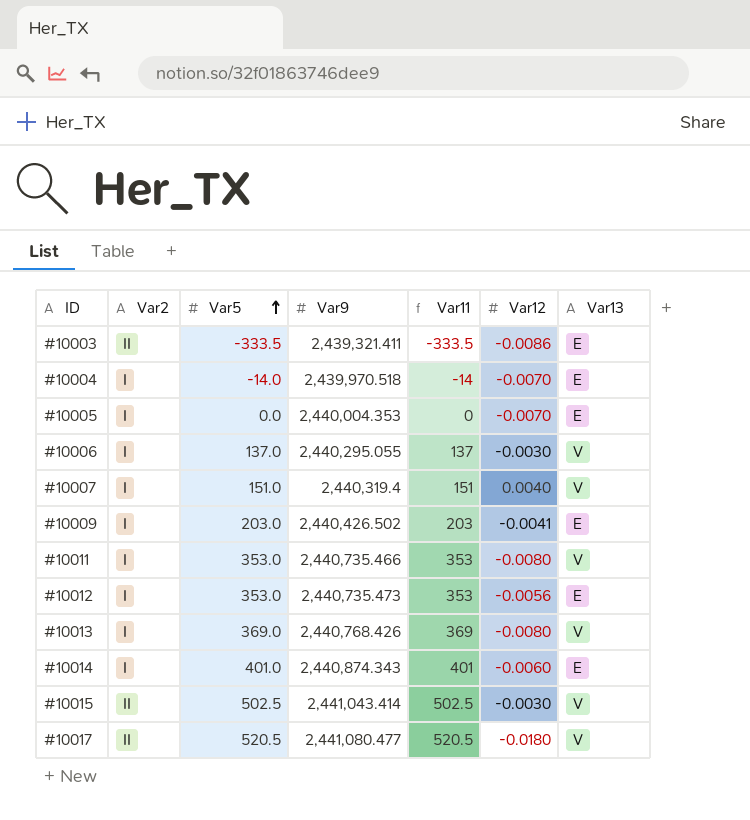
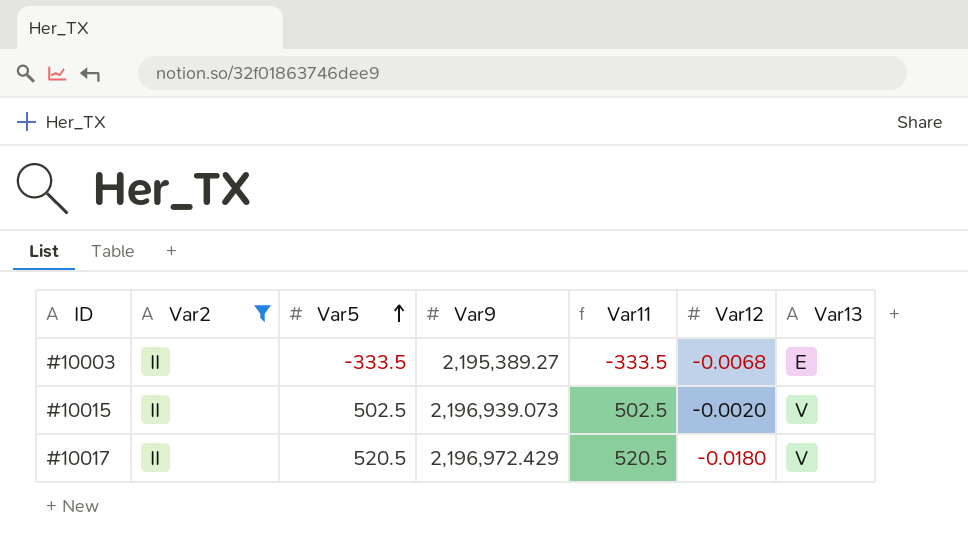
filter: none -> Var2 = II
#10003 | Var9: 2,439,321.411 -> 2,195,389.27
#10003 | Var12: -0.0086 -> -0.0068
#10015 | Var9: 2,441,043.414 -> 2,196,939.073
#10015 | Var12: -0.0030 -> -0.0020
#10017 | Var9: 2,441,080.477 -> 2,196,972.429

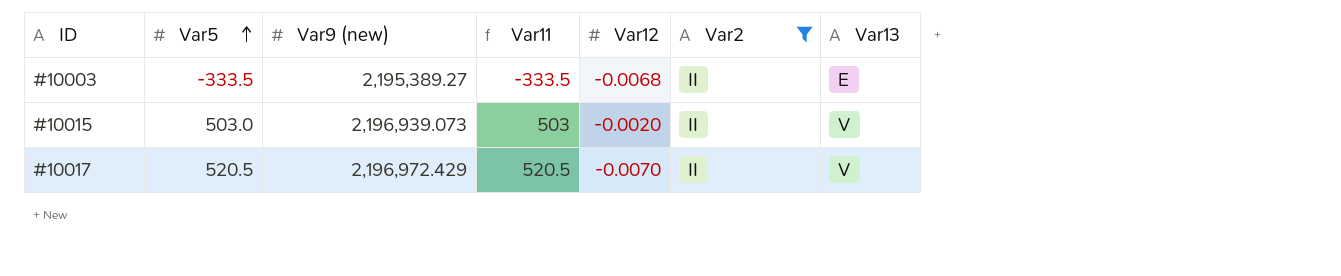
column name: Var9 -> Var9 (new)
column Var2 | position: 2 -> 6
#10015 | Var5: 502.5 -> 503.0
#10015 | Var11: 502.5 -> 503
#10017 | Var12: -0.0180 -> -0.0070

